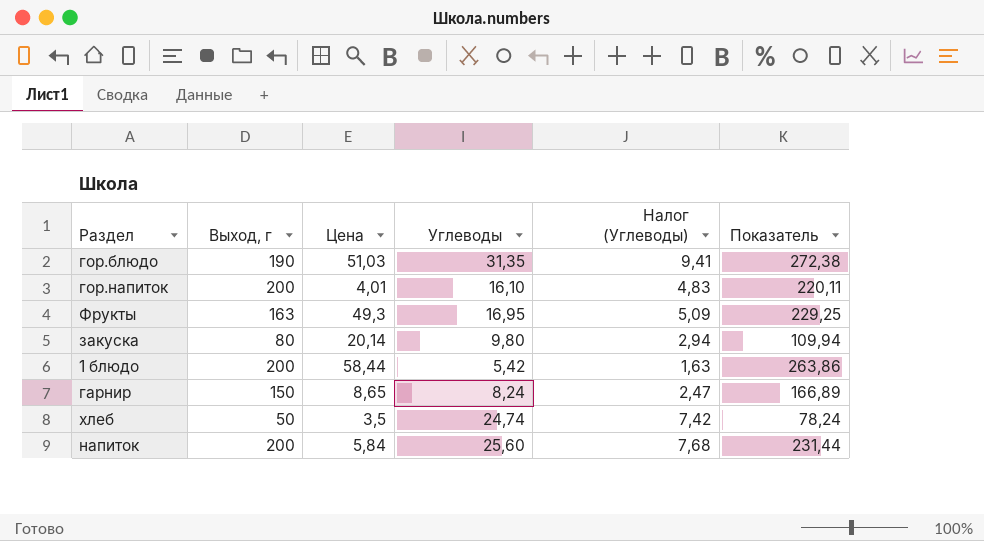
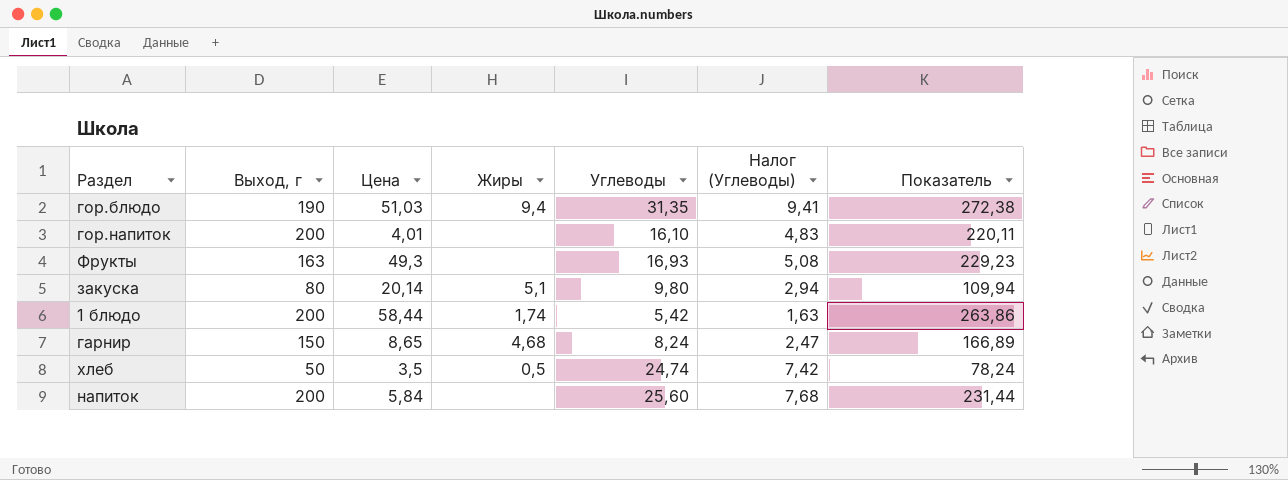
column Жиры | position: none -> 4
Фрукты | Углеводы: 16,95 -> 16,93
Фрукты | Налог (Углеводы): 5,09 -> 5,08
Фрукты | Показатель: 229,25 -> 229,23

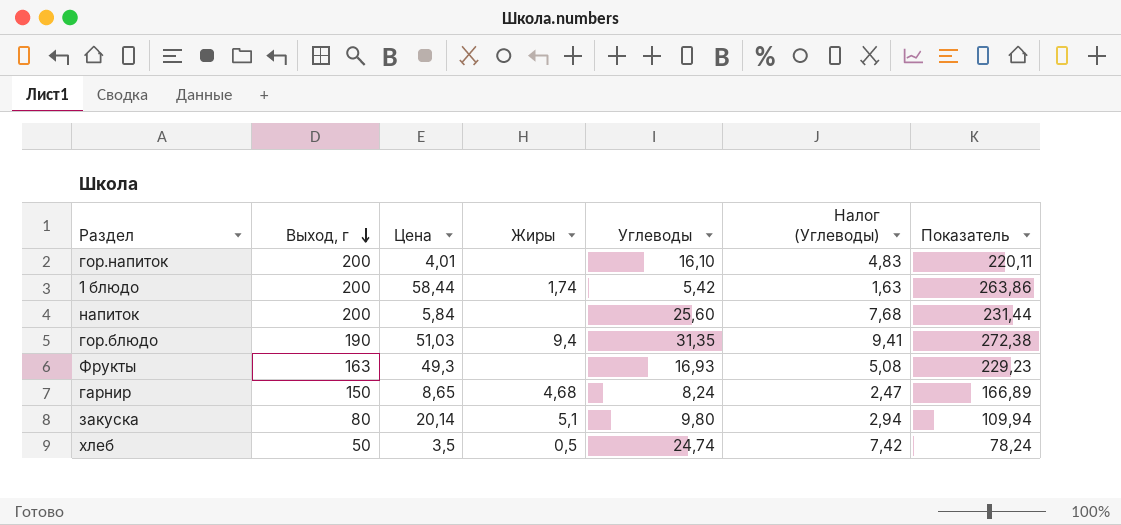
row order: none -> Выход, г descending

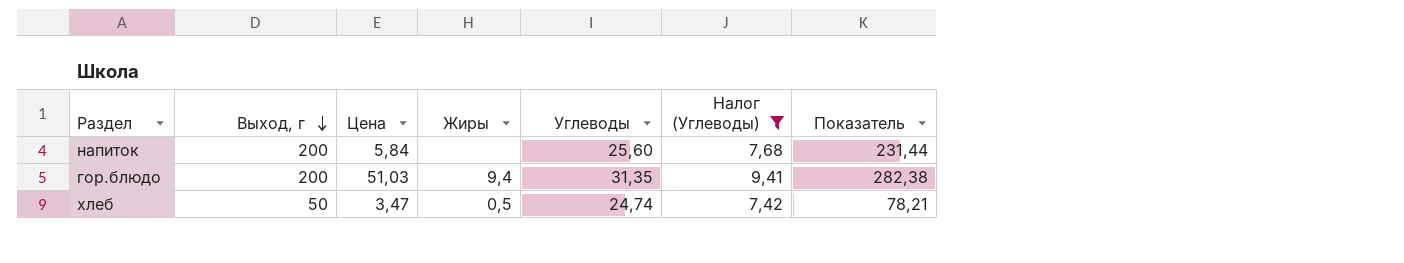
filter: none -> Налог (Углеводы) >= 7,42
гор.блюдо | Выход, г: 190 -> 200
гор.блюдо | Показатель: 272,38 -> 282,38
хлеб | Цена: 3,5 -> 3,47
хлеб | Показатель: 78,24 -> 78,21

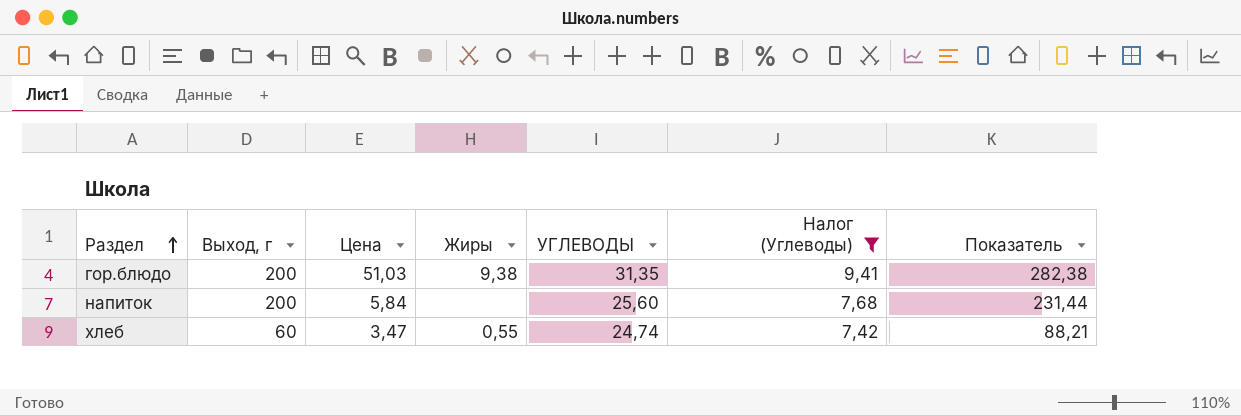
row order: Выход, г descending -> Раздел ascending
column name: Углеводы -> УГЛЕВОДЫ
гор.блюдо | Жиры: 9,4 -> 9,38
хлеб | Выход, г: 50 -> 60
хлеб | Жиры: 0,5 -> 0,55
хлеб | Показатель: 78,21 -> 88,21

